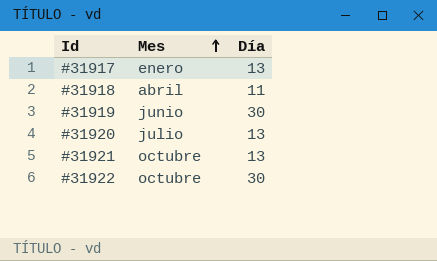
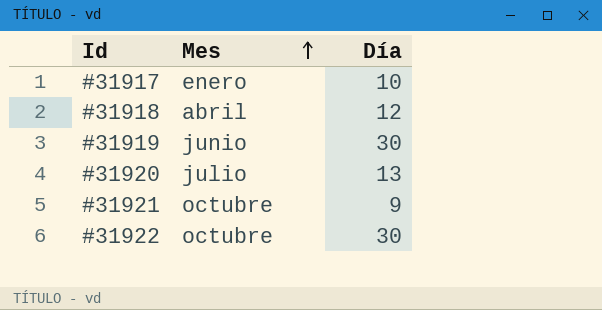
#31917 | Día: 13 -> 10
#31918 | Día: 11 -> 12
#31921 | Día: 13 -> 9

